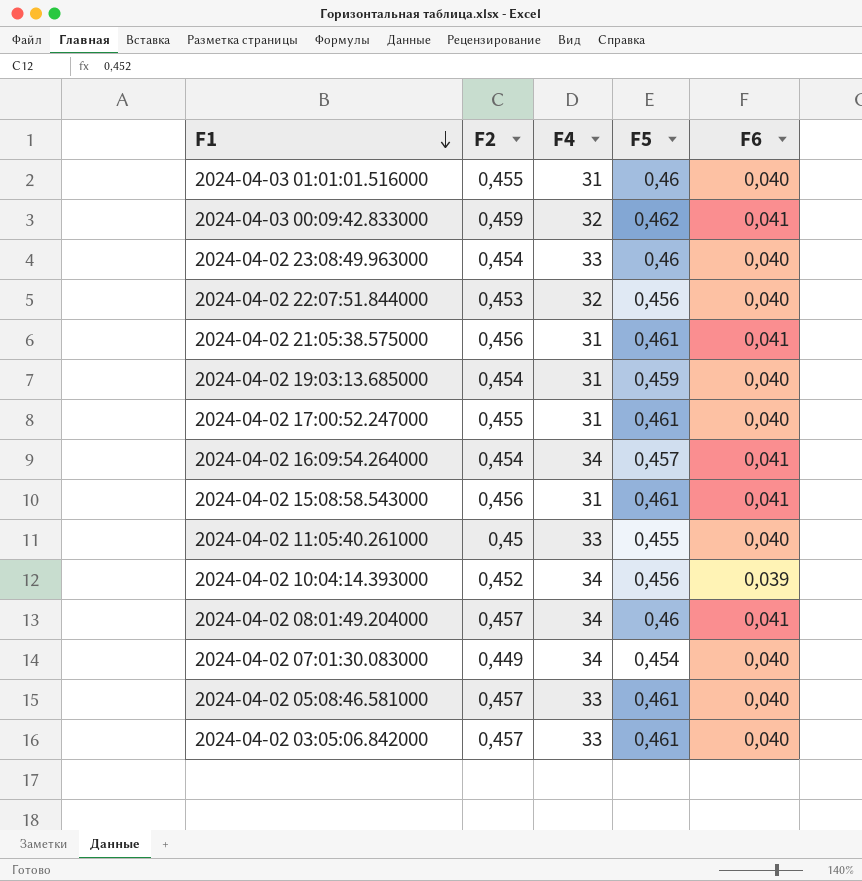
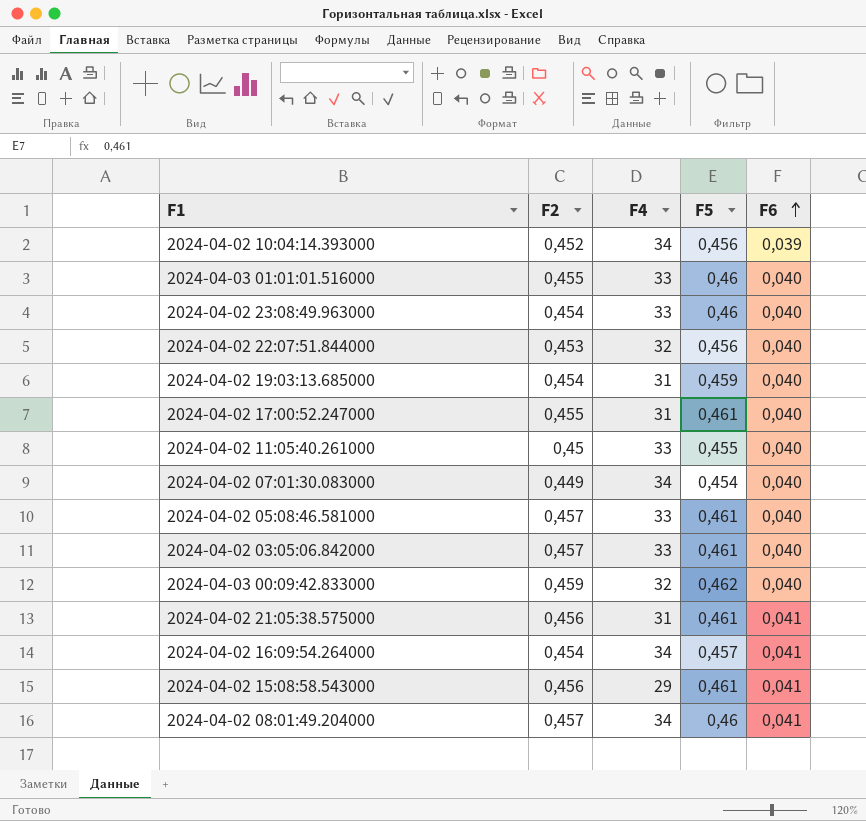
row order: F1 descending -> F6 ascending
2024-04-03 01:01:01.516000 | F4: 31 -> 33
2024-04-03 00:09:42.833000 | F6: 0,041 -> 0,040
2024-04-02 15:08:58.543000 | F4: 31 -> 29

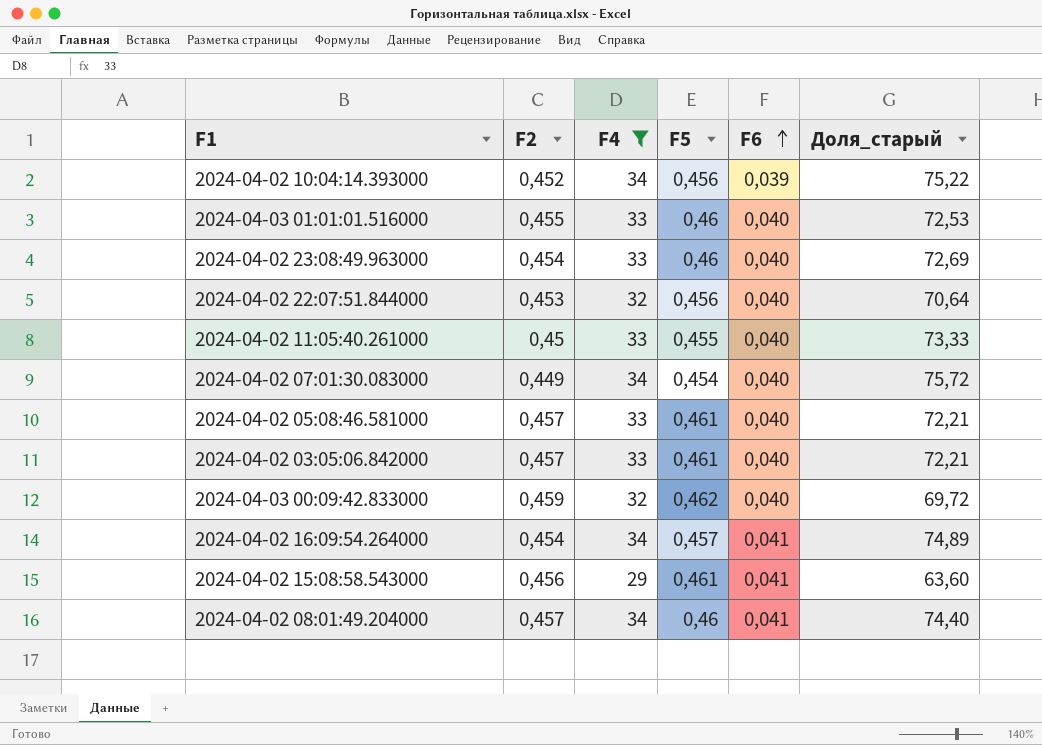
filter: none -> F4 != 31
column Доля_старый | formula: none -> [F4] / [F2]

